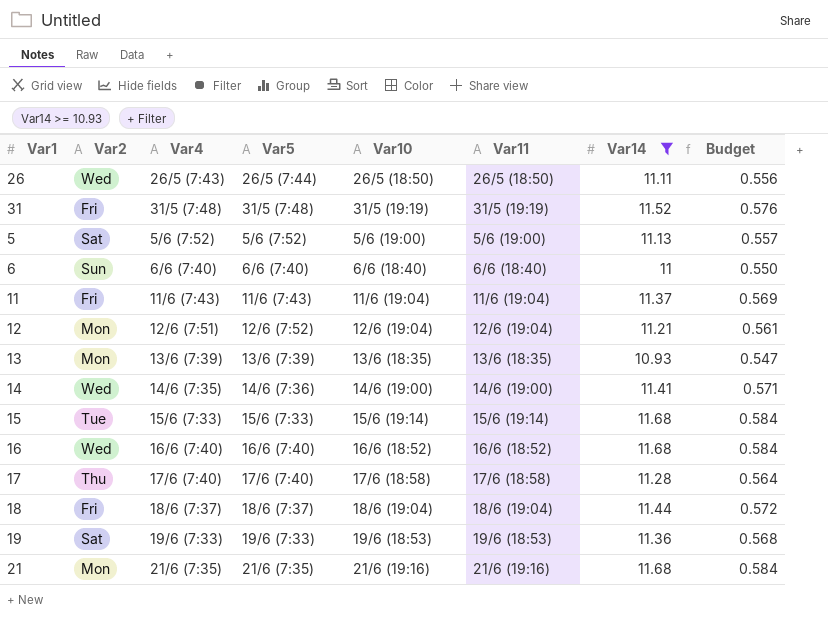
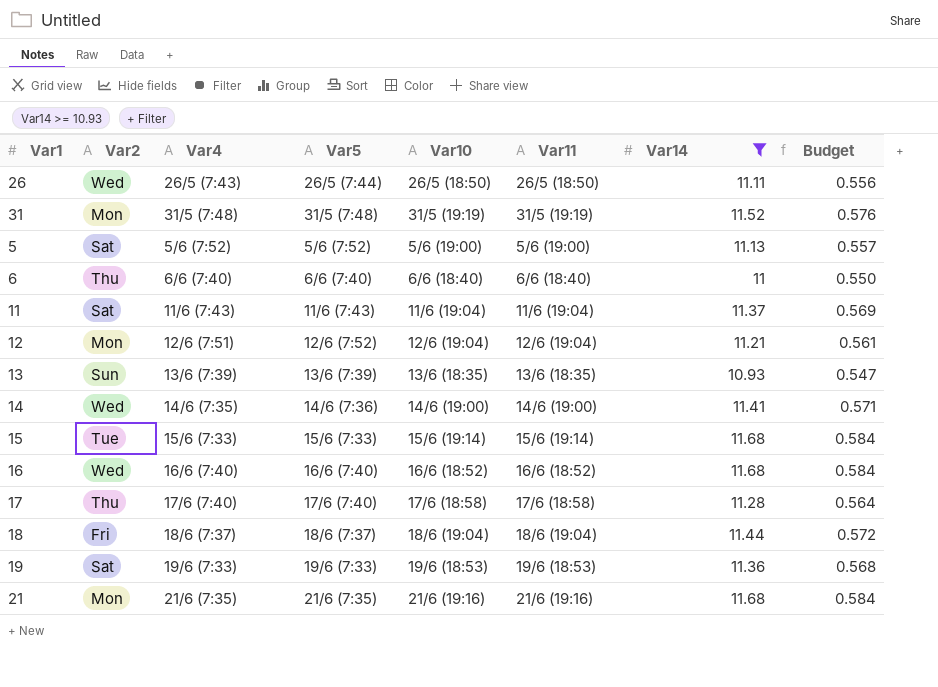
31 | Var2: Fri -> Mon
6 | Var2: Sun -> Thu
11 | Var2: Fri -> Sat
13 | Var2: Mon -> Sun

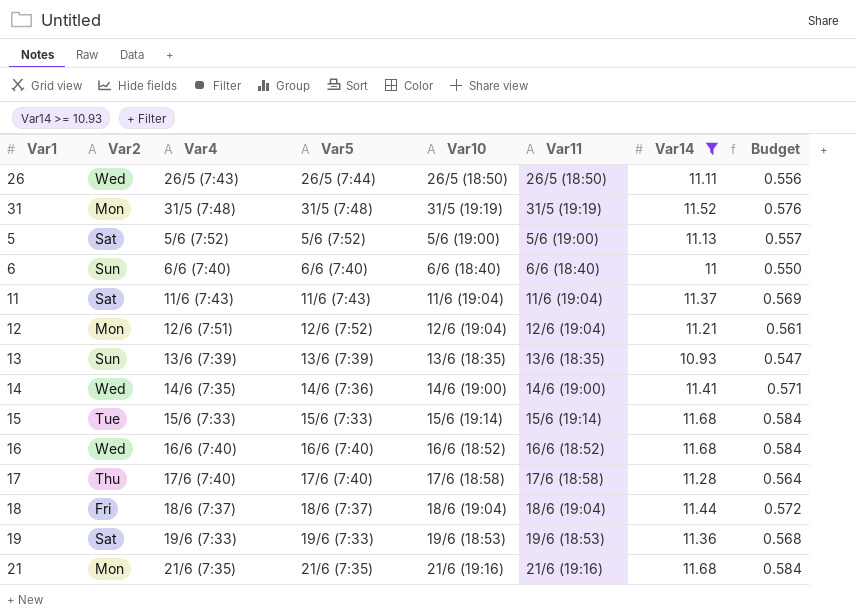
6 | Var2: Thu -> Sun

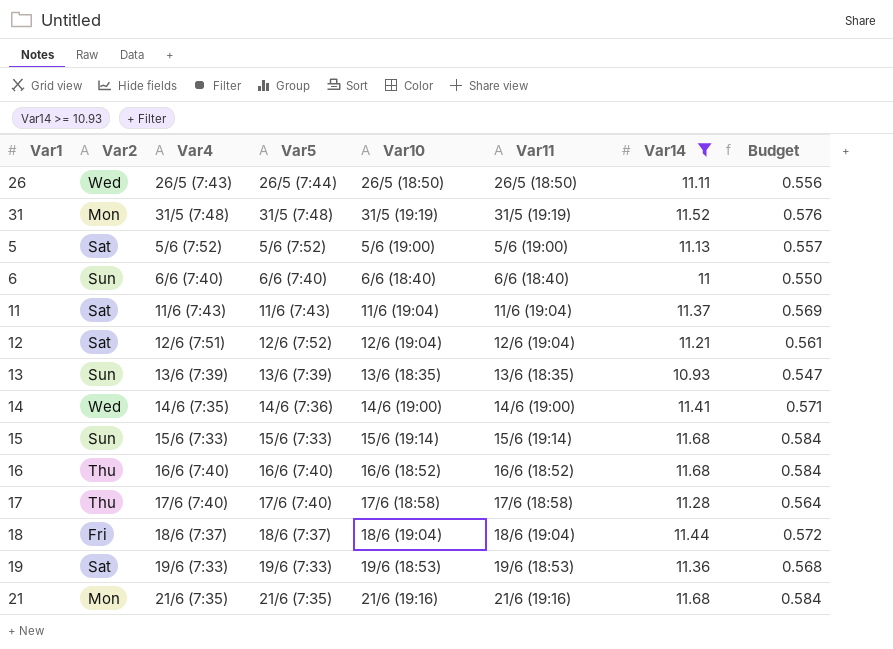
12 | Var2: Mon -> Sat
15 | Var2: Tue -> Sun
16 | Var2: Wed -> Thu

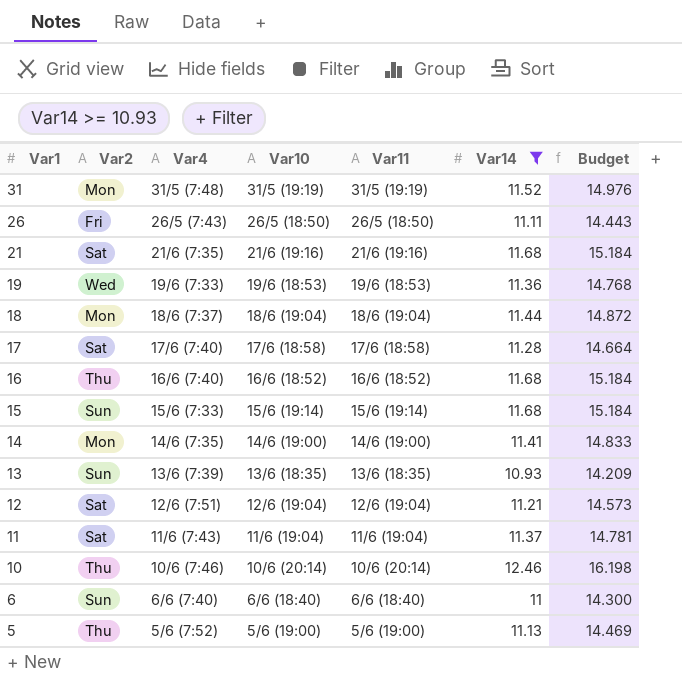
row order: none -> Var1 descending
column Var5 | position: 4 -> none
column Budget | formula: [Var14] * 0.05 -> [Var14] * 1.3
26 | Var2: Wed -> Fri
21 | Var2: Mon -> Sat
19 | Var2: Sat -> Wed
18 | Var2: Fri -> Mon
17 | Var2: Thu -> Sat
14 | Var2: Wed -> Mon
row 10: none -> Thu | 10/6 (7:46) | 10/6 (20:14) | 10/6 (20:14) | 12.46 | 16.198
5 | Var2: Sat -> Thu

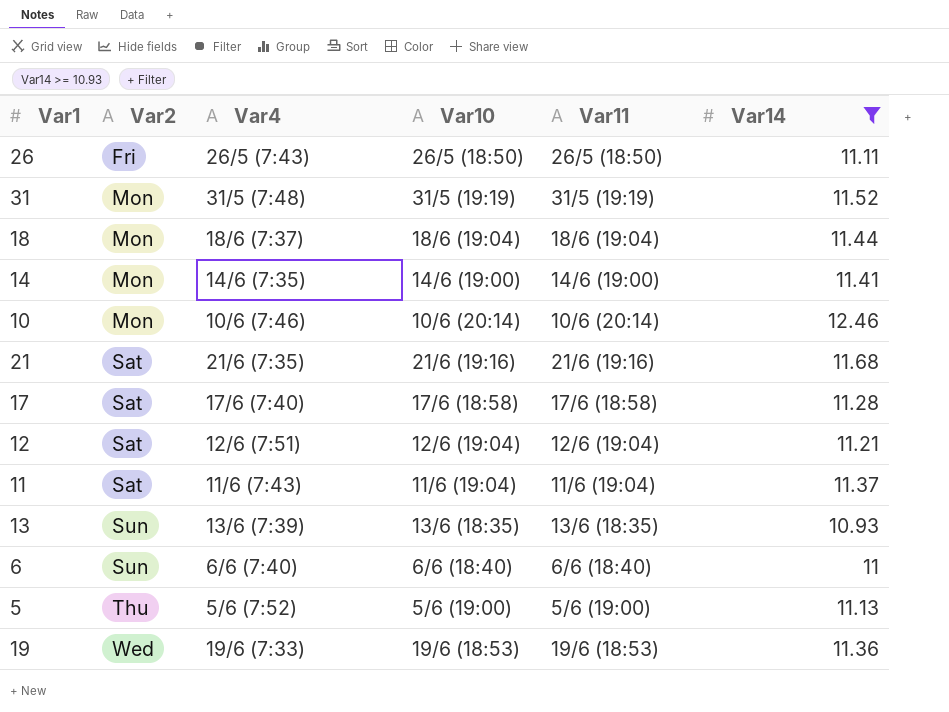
row order: Var1 descending -> Var2 ascending
column Budget | formula: [Var14] * 1.3 -> none
row 16: Thu | 16/6 (7:40) | 16/6 (18:52) | 16/6 (18:52) | 11.68 | 15.184 -> none
row 15: Sun | 15/6 (7:33) | 15/6 (19:14) | 15/6 (19:14) | 11.68 | 15.184 -> none
10 | Var2: Thu -> Mon

